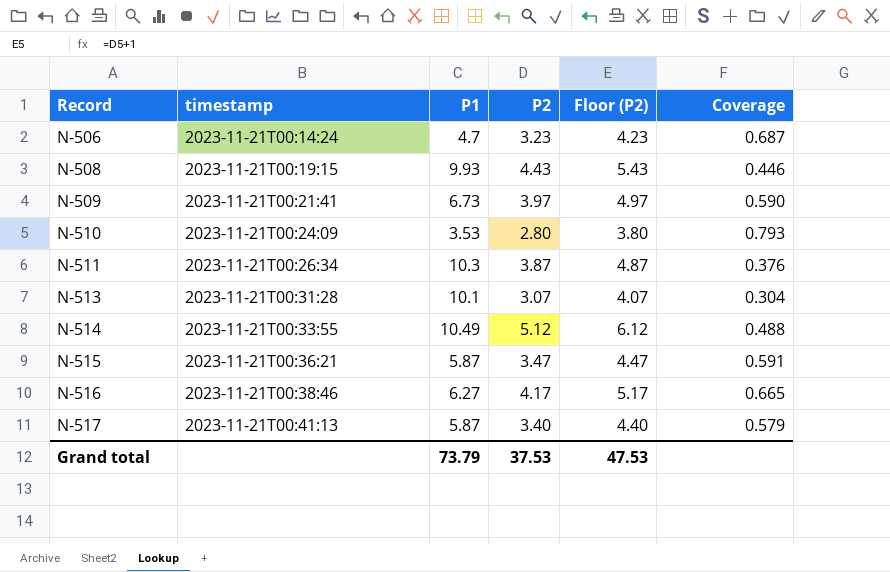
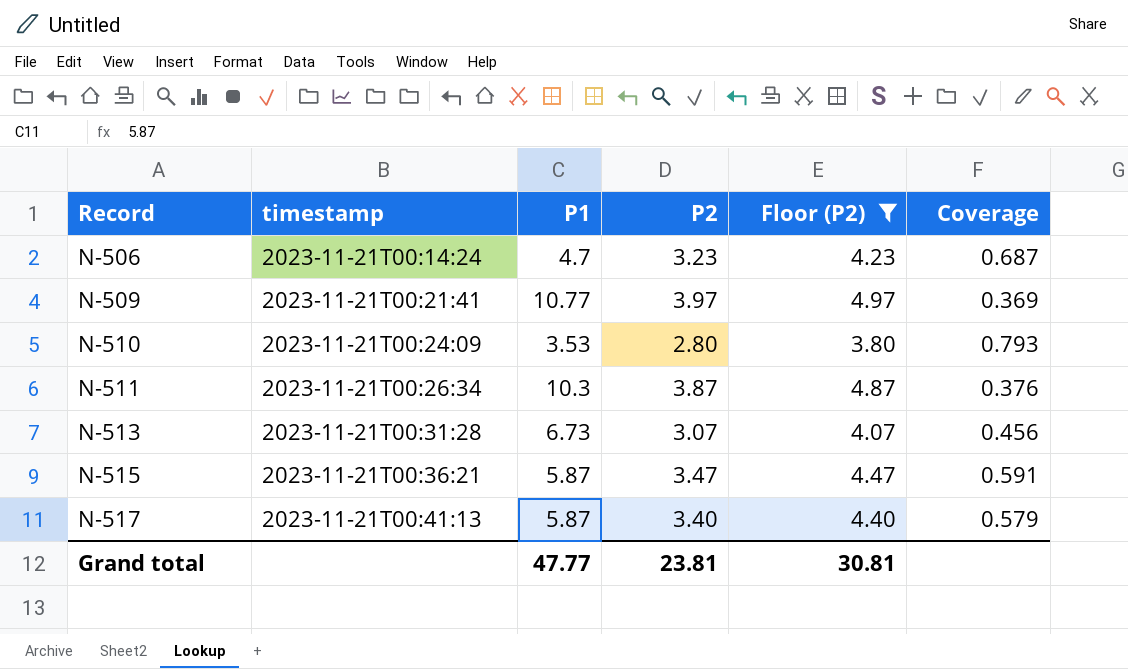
filter: none -> Floor (P2) <= 4.97
N-509 | P1: 6.73 -> 10.77
N-509 | Coverage: 0.590 -> 0.369
N-513 | P1: 10.1 -> 6.73
N-513 | Coverage: 0.304 -> 0.456
Grand total | P1: 73.79 -> 47.77
Grand total | P2: 37.53 -> 23.81
Grand total | Floor (P2): 47.53 -> 30.81

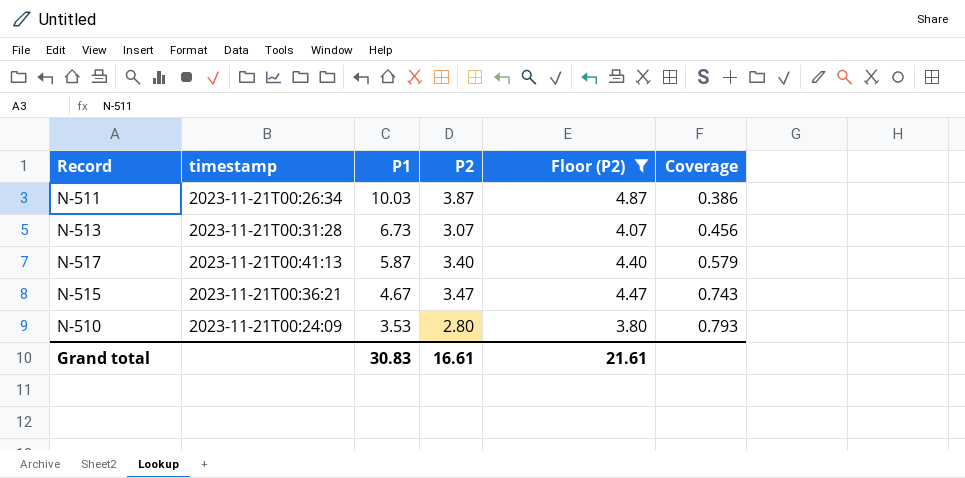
row order: Record ascending -> P1 descending
row N-506: 2023-11-21T00:14:24 | 4.7 | 3.23 | 4.23 | 0.687 -> none
row N-509: 2023-11-21T00:21:41 | 10.77 | 3.97 | 4.97 | 0.369 -> none
N-511 | P1: 10.3 -> 10.03
N-511 | Coverage: 0.376 -> 0.386
N-515 | P1: 5.87 -> 4.67
N-515 | Coverage: 0.591 -> 0.743
Grand total | P1: 47.77 -> 30.83
Grand total | P2: 23.81 -> 16.61
Grand total | Floor (P2): 30.81 -> 21.61

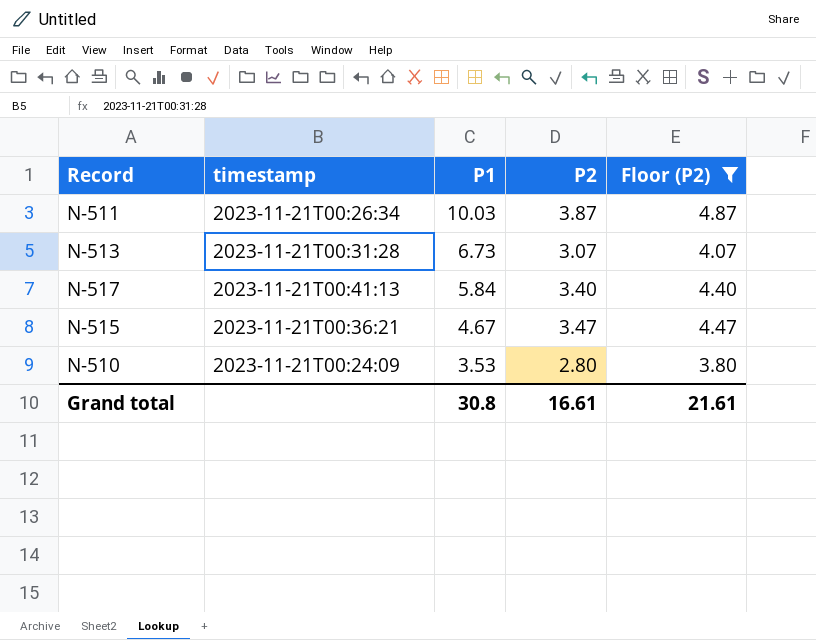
column Coverage | formula: [P2] / [P1] -> none
N-517 | P1: 5.87 -> 5.84
Grand total | P1: 30.83 -> 30.8

